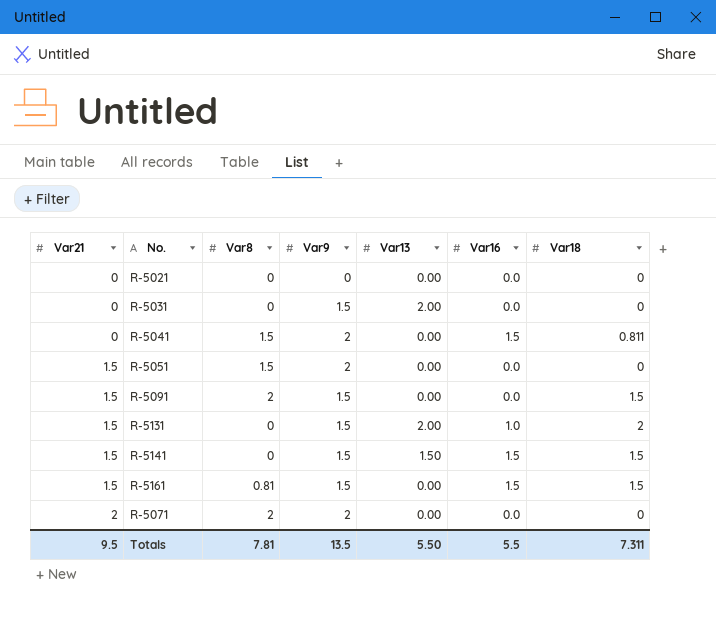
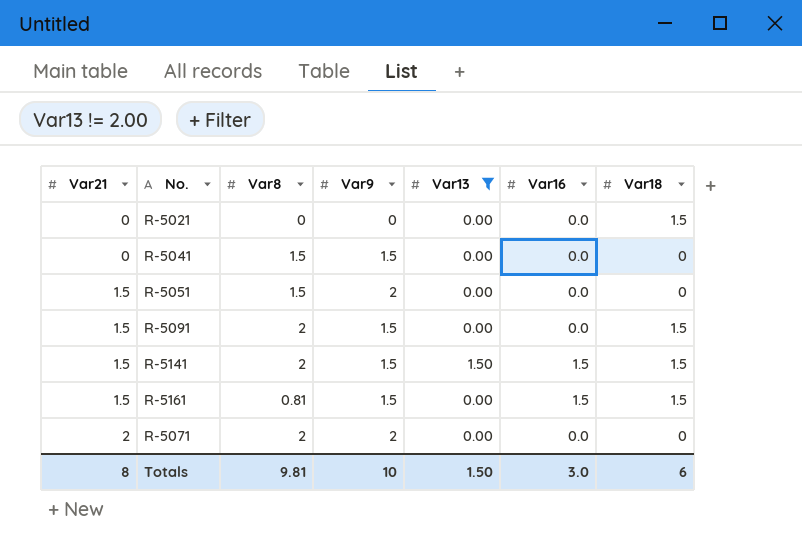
filter: none -> Var13 != 2.00
R-5021 | Var18: 0 -> 1.5
R-5041 | Var9: 2 -> 1.5
R-5041 | Var16: 1.5 -> 0.0
R-5041 | Var18: 0.811 -> 0
R-5141 | Var8: 0 -> 2
Totals | Var21: 9.5 -> 8
Totals | Var8: 7.81 -> 9.81
Totals | Var9: 13.5 -> 10
Totals | Var13: 5.50 -> 1.50
Totals | Var16: 5.5 -> 3.0
Totals | Var18: 7.311 -> 6

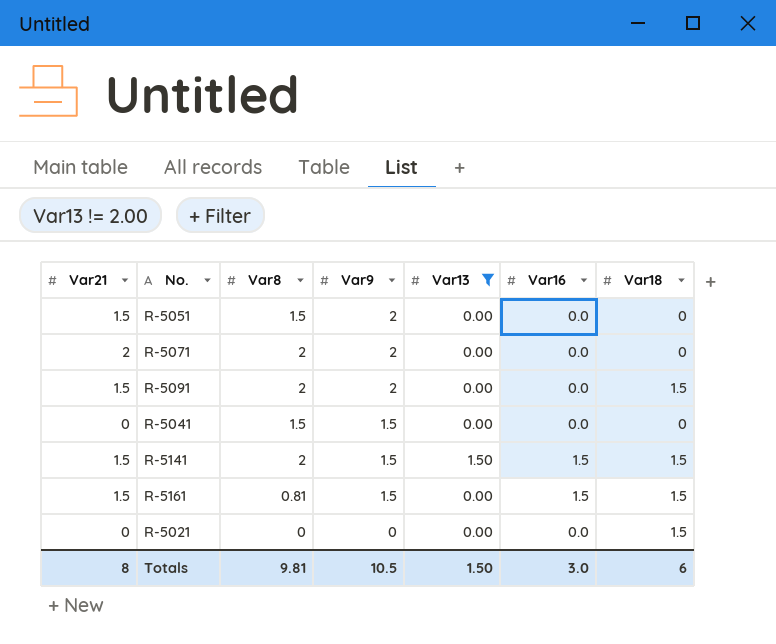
row order: Var21 ascending -> Var9 descending
R-5091 | Var9: 1.5 -> 2
Totals | Var9: 10 -> 10.5

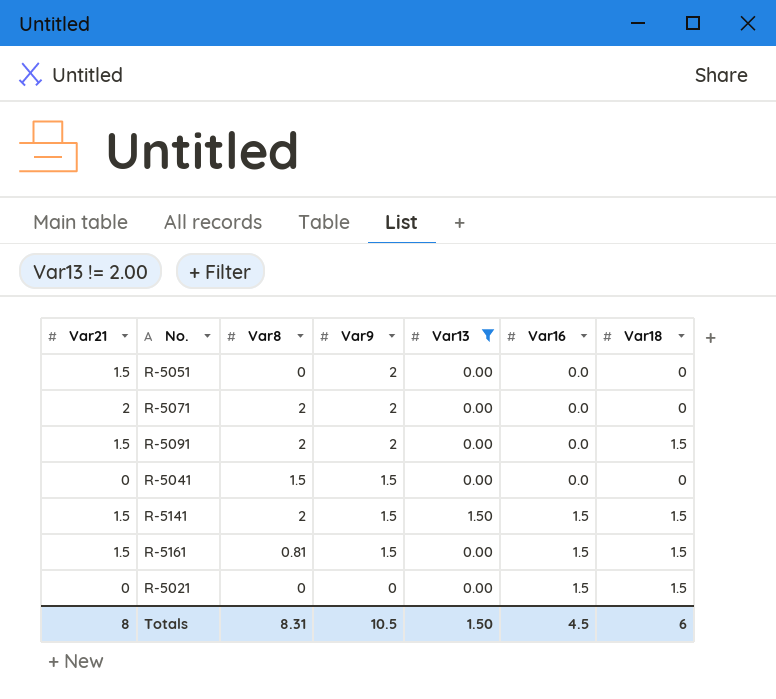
R-5051 | Var8: 1.5 -> 0
R-5021 | Var16: 0.0 -> 1.5
Totals | Var8: 9.81 -> 8.31
Totals | Var16: 3.0 -> 4.5

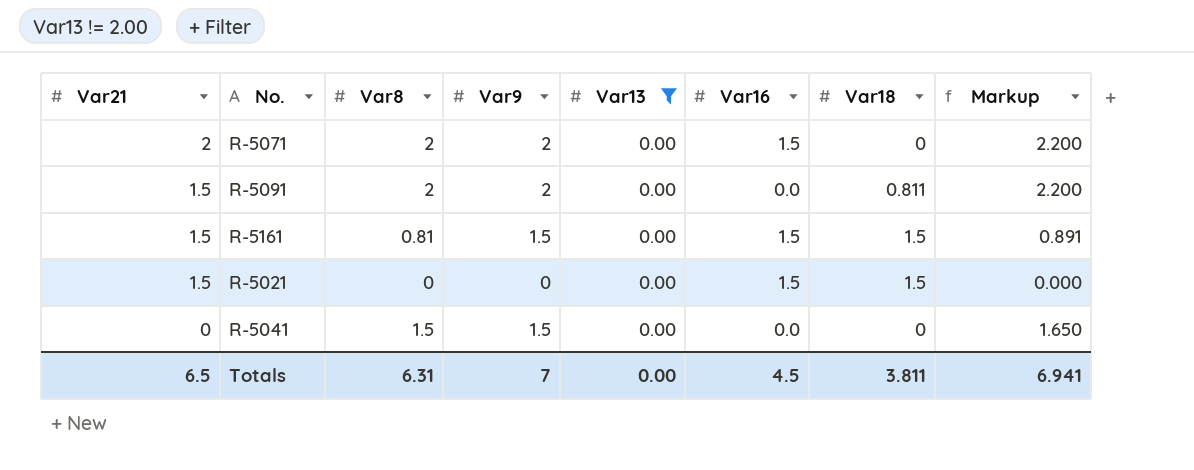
row order: Var9 descending -> Var21 descending
column Markup | formula: none -> [Var8] * 1.1
row R-5051: 1.5 | 0 | 2 | 0.00 | 0.0 | 0 -> none
row R-5141: 1.5 | 2 | 1.5 | 1.50 | 1.5 | 1.5 -> none
R-5071 | Var16: 0.0 -> 1.5
R-5091 | Var18: 1.5 -> 0.811
R-5021 | Var21: 0 -> 1.5
Totals | Var21: 8 -> 6.5
Totals | Var8: 8.31 -> 6.31
Totals | Var9: 10.5 -> 7
Totals | Var13: 1.50 -> 0.00
Totals | Var18: 6 -> 3.811

